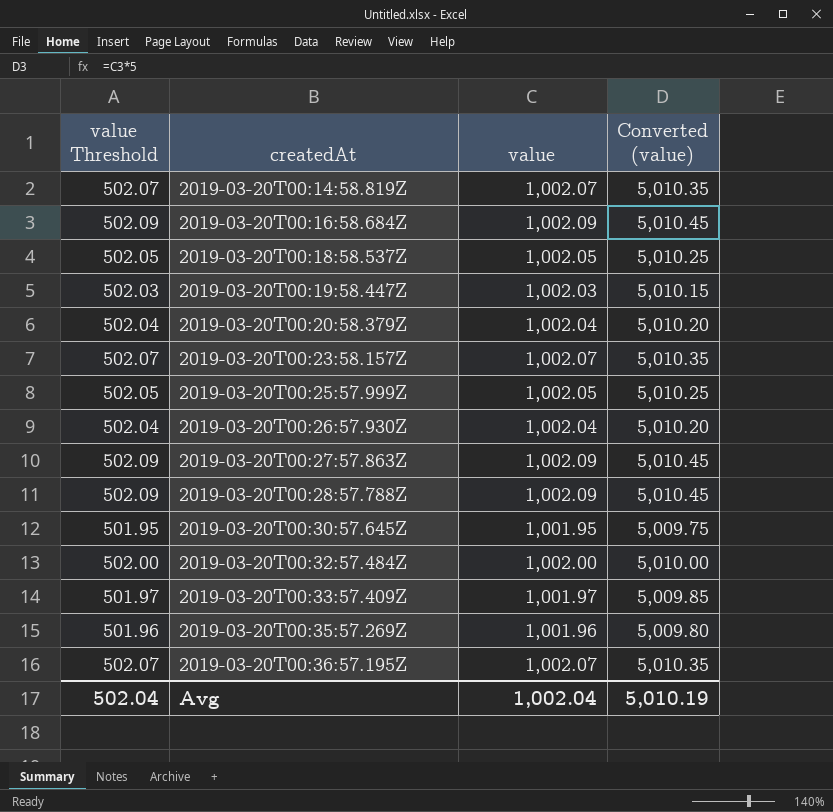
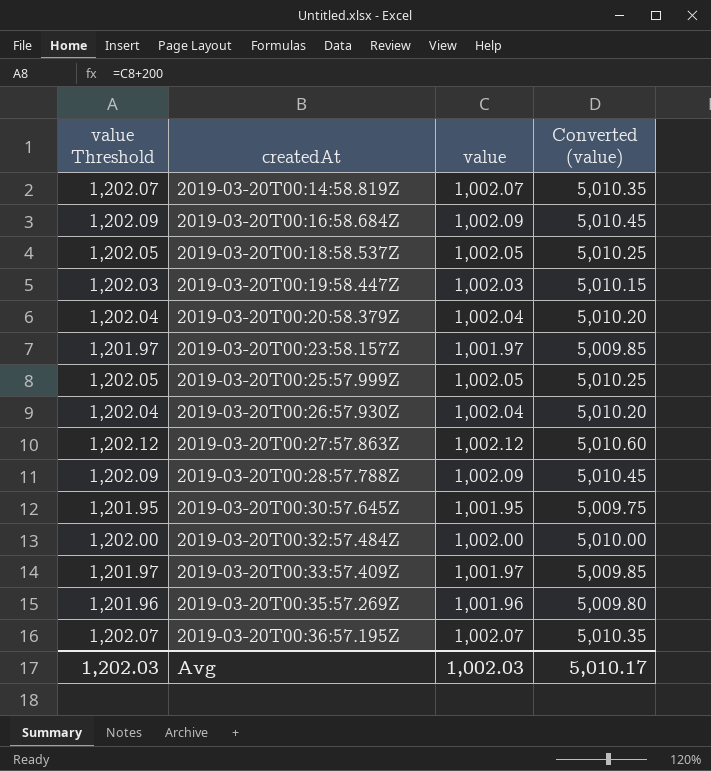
column value Threshold | formula: [value] - 500 -> [value] + 200
2019-03-20T00:23:58.157Z | value: 1,002.07 -> 1,001.97
2019-03-20T00:23:58.157Z | Converted (value): 5,010.35 -> 5,009.85
2019-03-20T00:27:57.863Z | value: 1,002.09 -> 1,002.12
2019-03-20T00:27:57.863Z | Converted (value): 5,010.45 -> 5,010.60
Avg | value Threshold: 502.04 -> 1,202.03
Avg | value: 1,002.04 -> 1,002.03
Avg | Converted (value): 5,010.19 -> 5,010.17

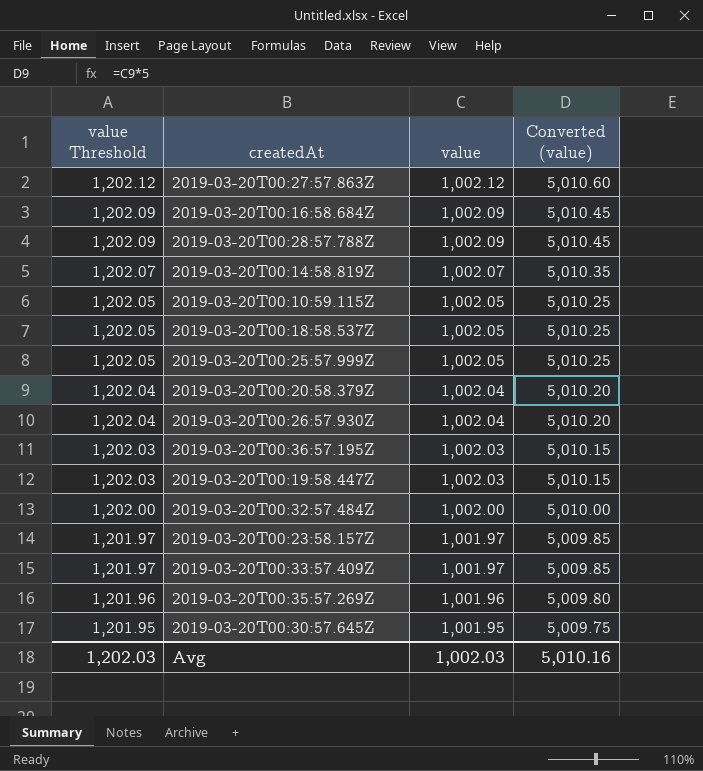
row order: createdAt ascending -> value Threshold descending
row 2019-03-20T00:10:59.115Z: none -> 1,202.05 | 1,002.05 | 5,010.25
2019-03-20T00:36:57.195Z | value Threshold: 1,202.07 -> 1,202.03
2019-03-20T00:36:57.195Z | value: 1,002.07 -> 1,002.03
2019-03-20T00:36:57.195Z | Converted (value): 5,010.35 -> 5,010.15
Avg | Converted (value): 5,010.17 -> 5,010.16

